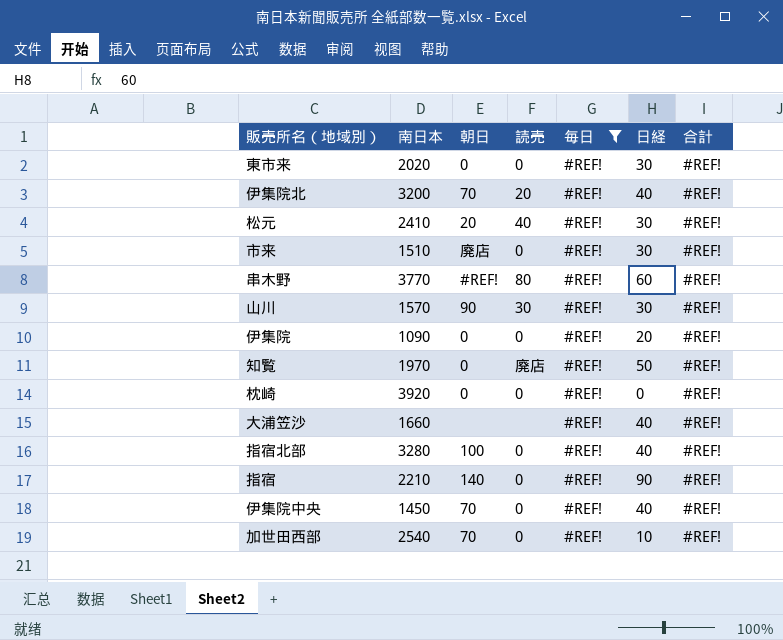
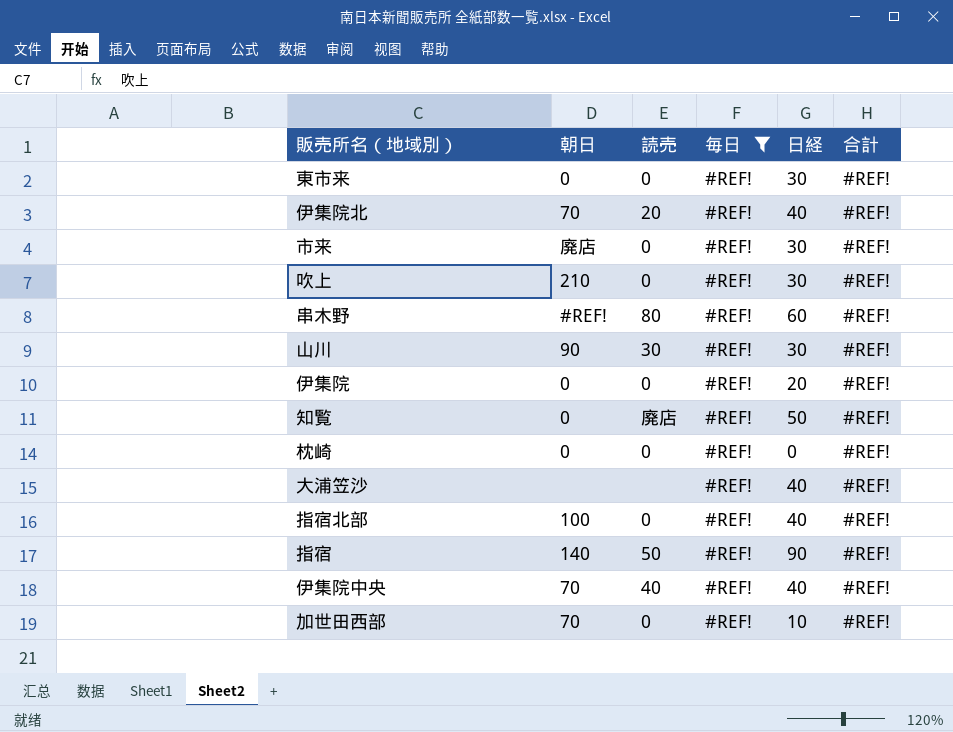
column 南日本 | position: 2 -> none
row 松元: 2410 | 20 | 40 | #REF! | 30 | #REF! -> none
row 吹上: none -> 210 | 0 | #REF! | 30 | #REF!
指宿 | 読売: 0 -> 50
伊集院中央 | 読売: 0 -> 40

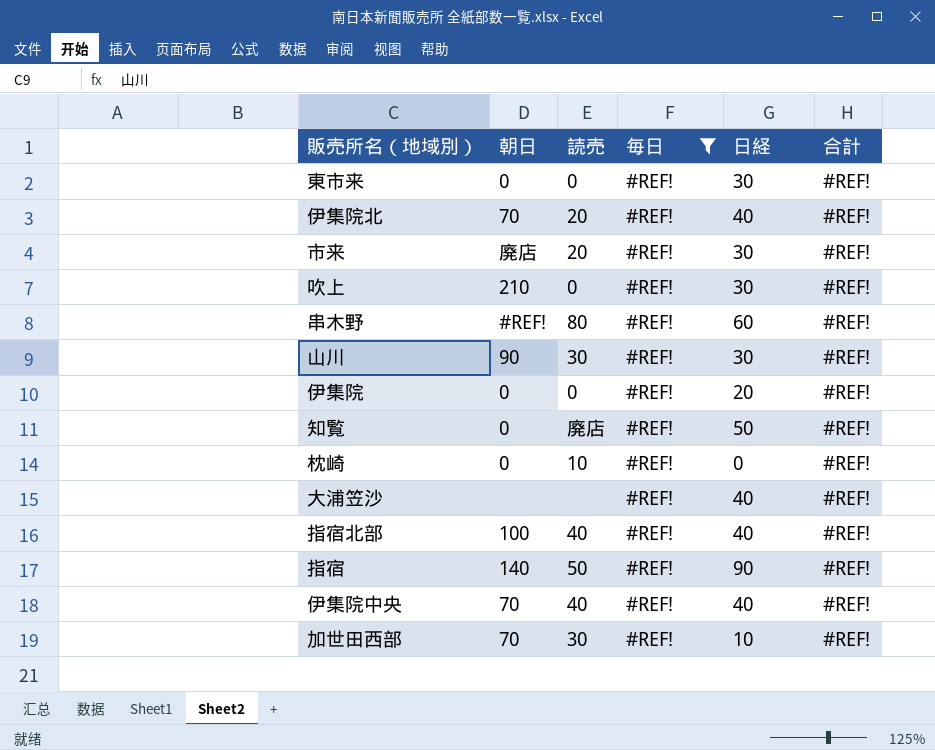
市来 | 読売: 0 -> 20
枕崎 | 読売: 0 -> 10
指宿北部 | 読売: 0 -> 40
加世田西部 | 読売: 0 -> 30

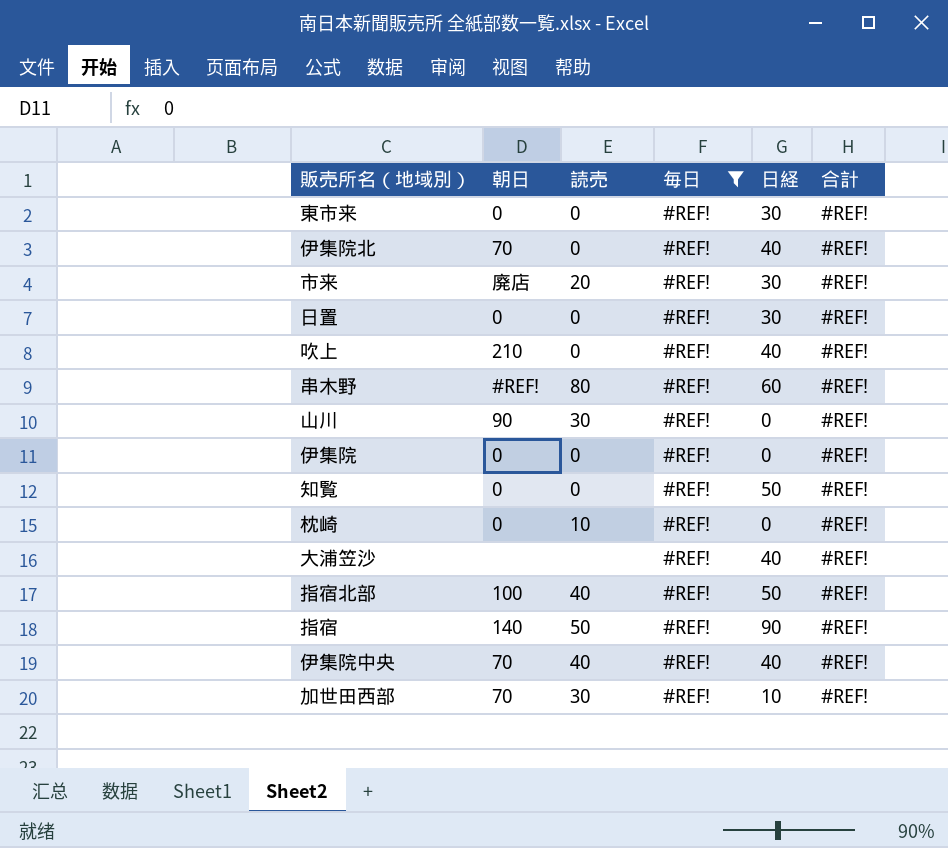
伊集院北 | 読売: 20 -> 0
row 日置: none -> 0 | 0 | #REF! | 30 | #REF!
吹上 | 日経: 30 -> 40
山川 | 日経: 30 -> 0
伊集院 | 日経: 20 -> 0
知覧 | 読売: 廃店 -> 0
指宿北部 | 日経: 40 -> 50

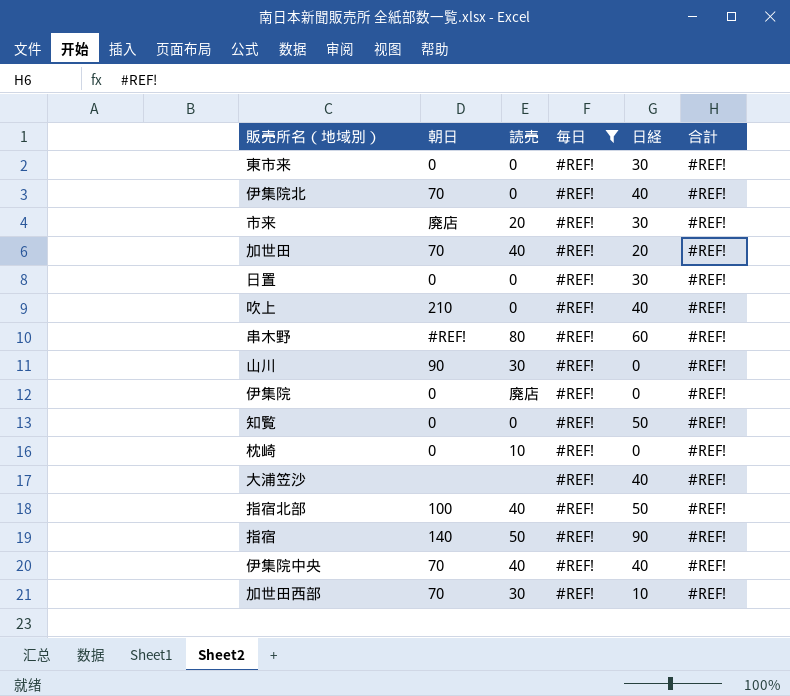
row 加世田: none -> 70 | 40 | #REF! | 20 | #REF!
伊集院 | 読売: 0 -> 廃店

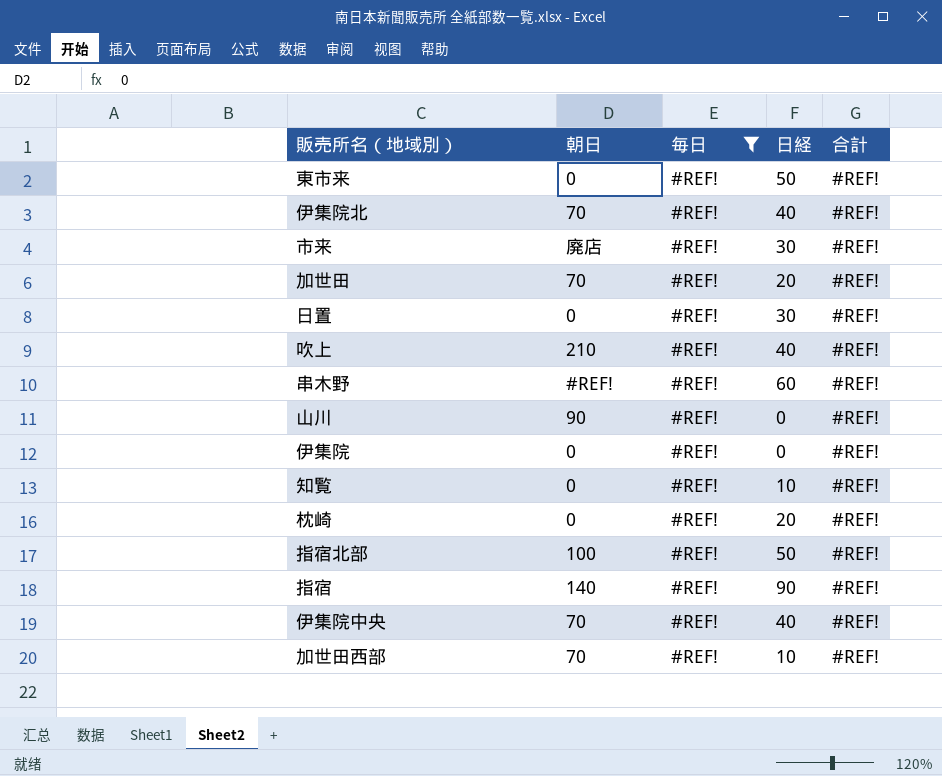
column 読売 | position: 3 -> none
row 大浦笠沙: none | none | #REF! | 40 | #REF! -> none
東市来 | 日経: 30 -> 50
知覧 | 日経: 50 -> 10
枕崎 | 日経: 0 -> 20

